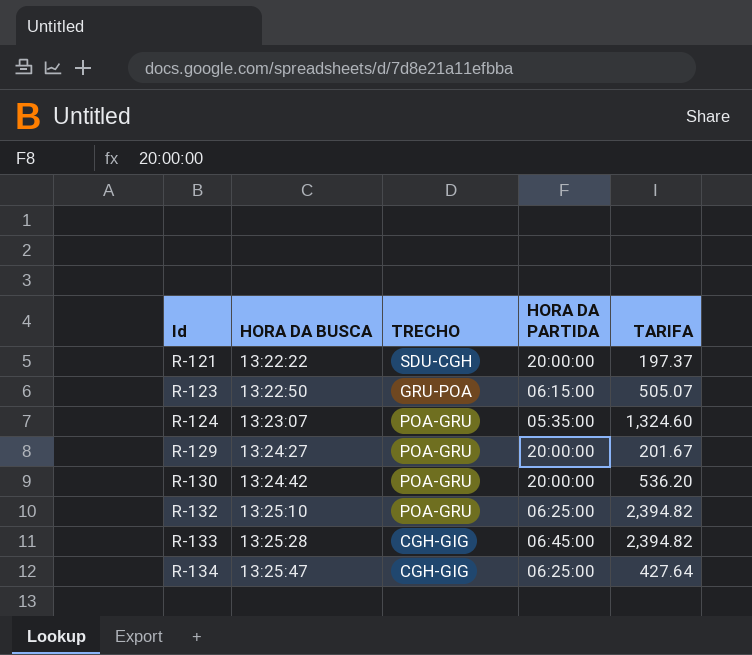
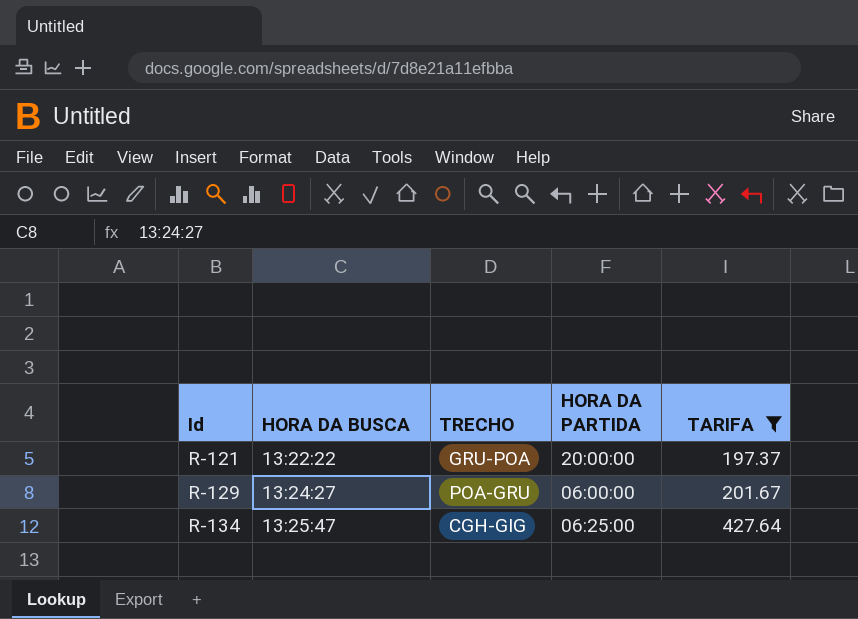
filter: none -> TARIFA <= 427.64
R-121 | TRECHO: SDU-CGH -> GRU-POA
R-129 | HORA DA PARTIDA: 20:00:00 -> 06:00:00

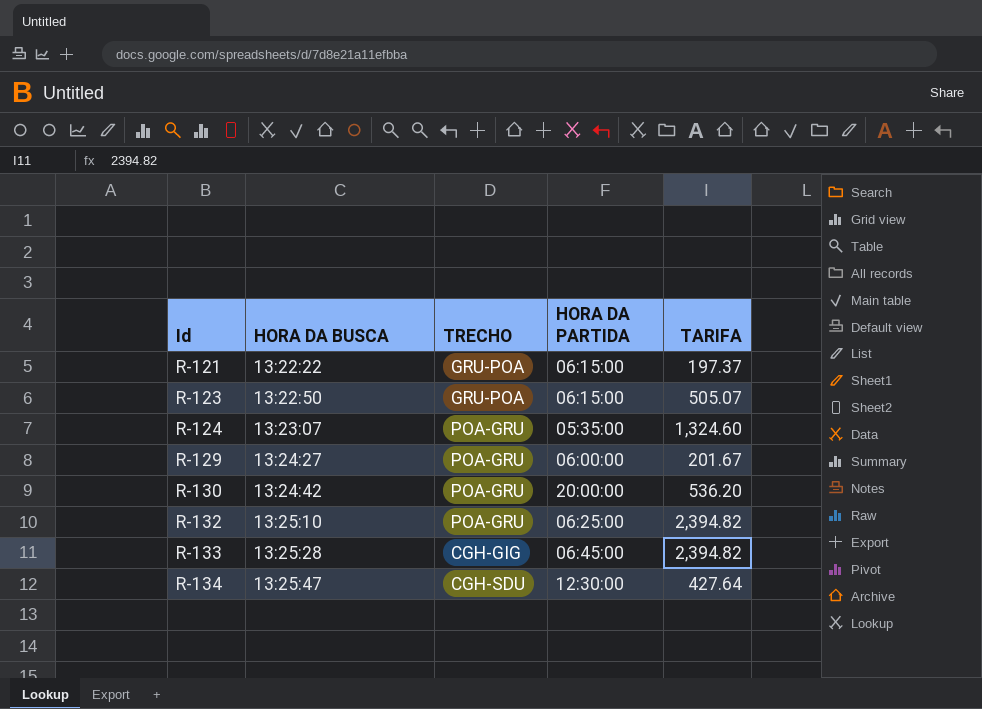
filter: TARIFA <= 427.64 -> none
R-121 | HORA DA PARTIDA: 20:00:00 -> 06:15:00
R-134 | TRECHO: CGH-GIG -> CGH-SDU
R-134 | HORA DA PARTIDA: 06:25:00 -> 12:30:00

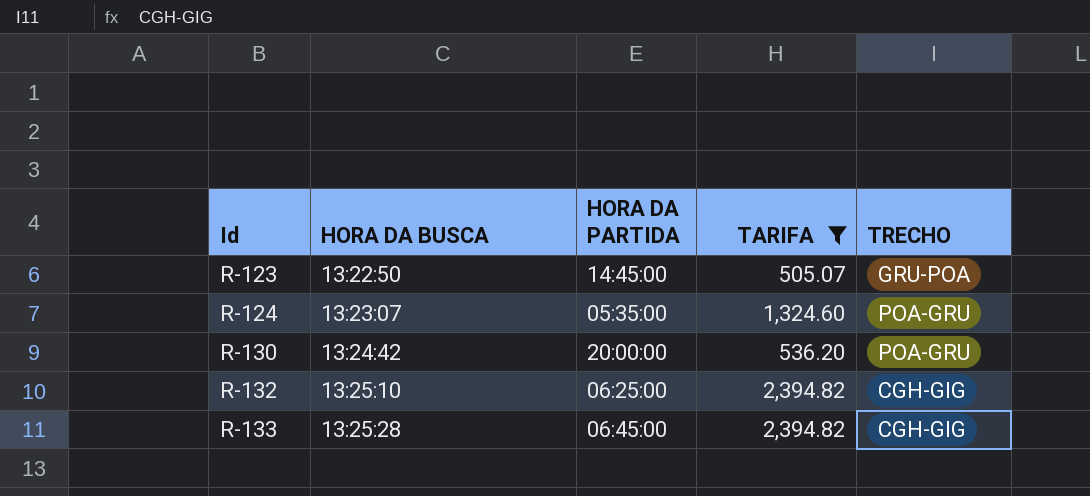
filter: none -> TARIFA >= 505.07
column TRECHO | position: 3 -> 5
R-123 | HORA DA PARTIDA: 06:15:00 -> 14:45:00
R-132 | TRECHO: POA-GRU -> CGH-GIG

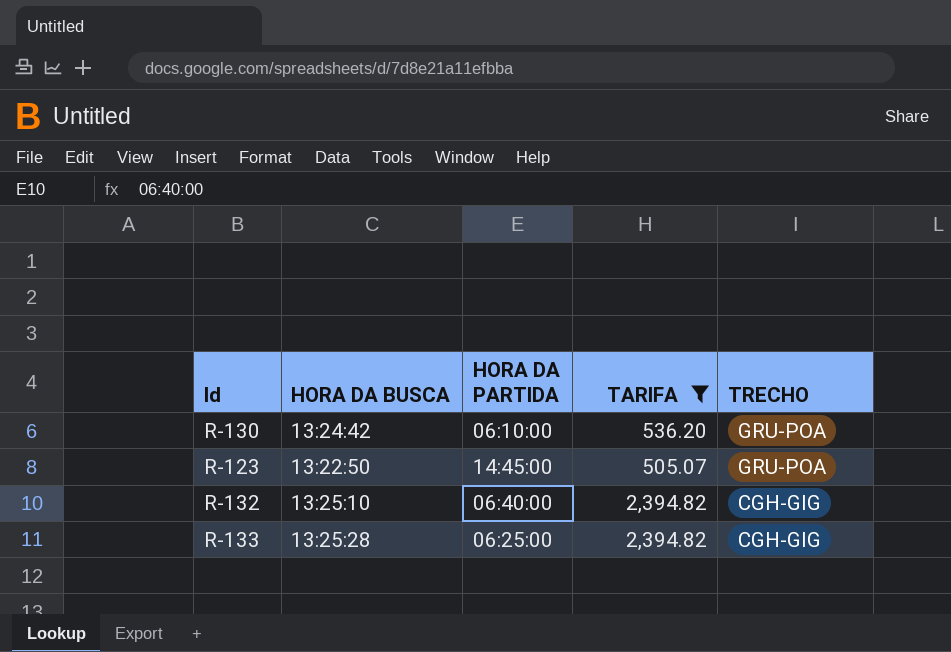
row order: Id ascending -> TRECHO descending
row R-124: 13:23:07 | 05:35:00 | 1,324.60 | POA-GRU -> none
R-130 | HORA DA PARTIDA: 20:00:00 -> 06:10:00
R-130 | TRECHO: POA-GRU -> GRU-POA
R-132 | HORA DA PARTIDA: 06:25:00 -> 06:40:00
R-133 | HORA DA PARTIDA: 06:45:00 -> 06:25:00

